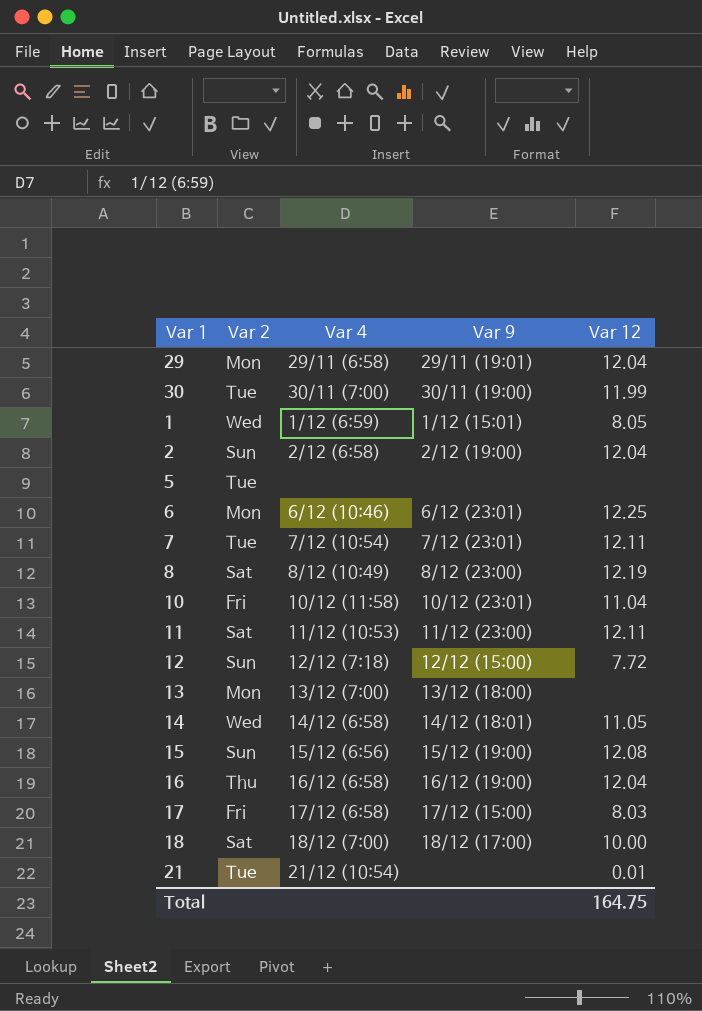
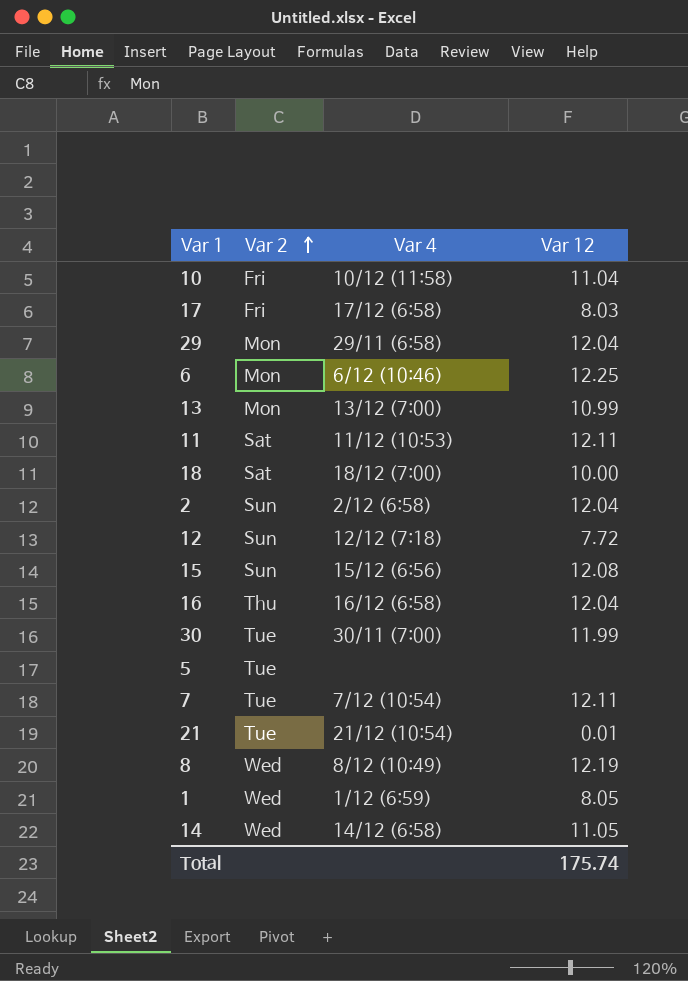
row order: none -> Var 2 ascending
column Var 9 | position: 4 -> none
13 | Var 12: none -> 10.99
8 | Var 2: Sat -> Wed
Total | Var 12: 164.75 -> 175.74

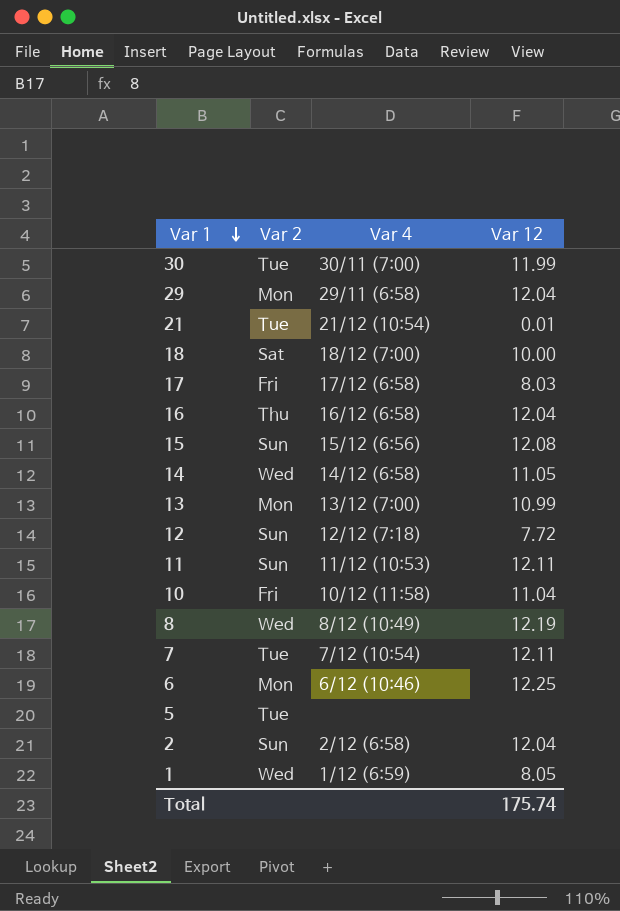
row order: Var 2 ascending -> Var 1 descending
11 | Var 2: Sat -> Sun

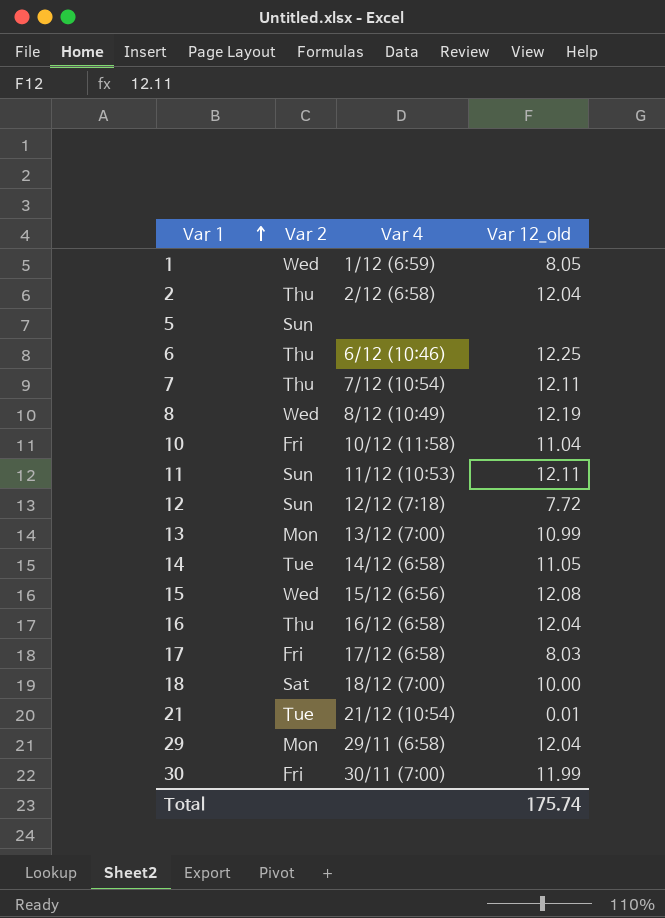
row order: Var 1 descending -> Var 1 ascending
column name: Var 12 -> Var 12_old
2 | Var 2: Sun -> Thu
5 | Var 2: Tue -> Sun
6 | Var 2: Mon -> Thu
7 | Var 2: Tue -> Thu
14 | Var 2: Wed -> Tue
15 | Var 2: Sun -> Wed
30 | Var 2: Tue -> Fri

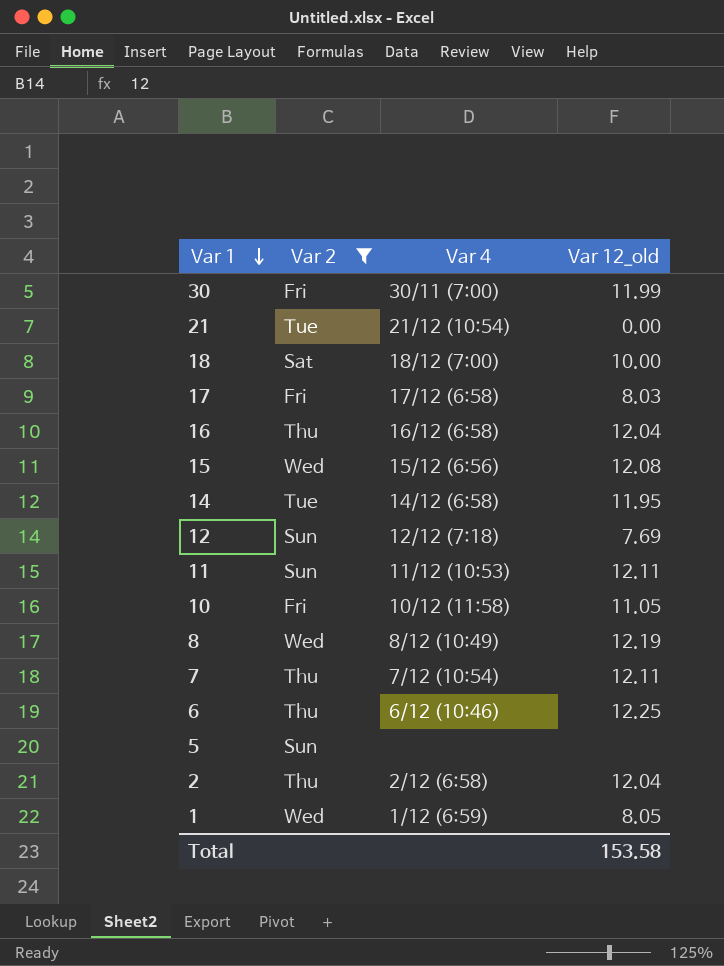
filter: none -> Var 2 != Mon
row order: Var 1 ascending -> Var 1 descending
21 | Var 12_old: 0.01 -> 0.00
14 | Var 12_old: 11.05 -> 11.95
12 | Var 12_old: 7.72 -> 7.69
10 | Var 12_old: 11.04 -> 11.05
Total | Var 12_old: 175.74 -> 153.58

